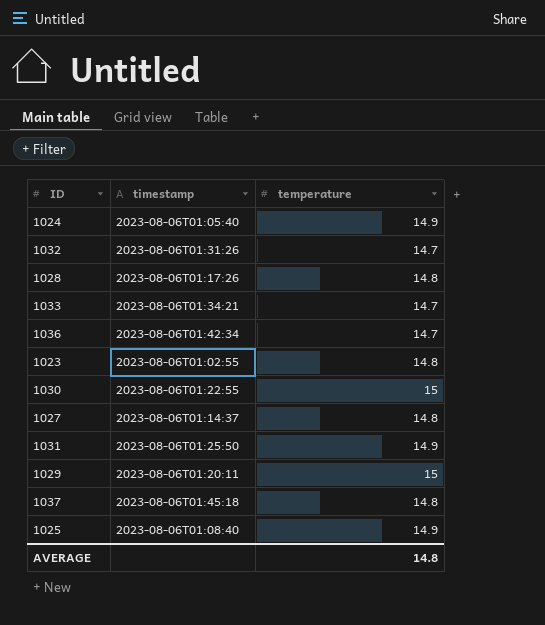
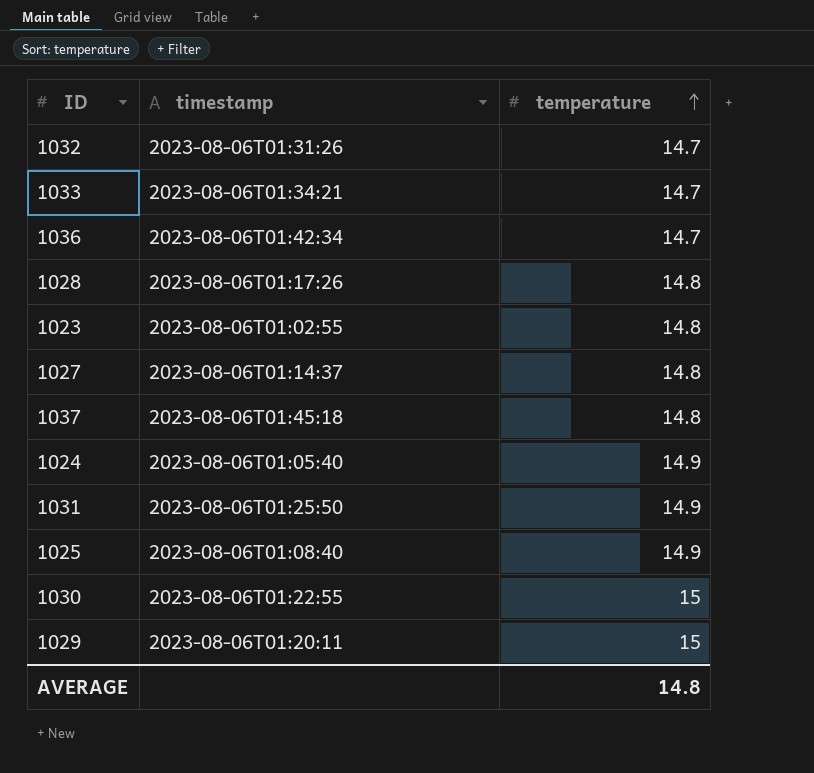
row order: none -> temperature ascending

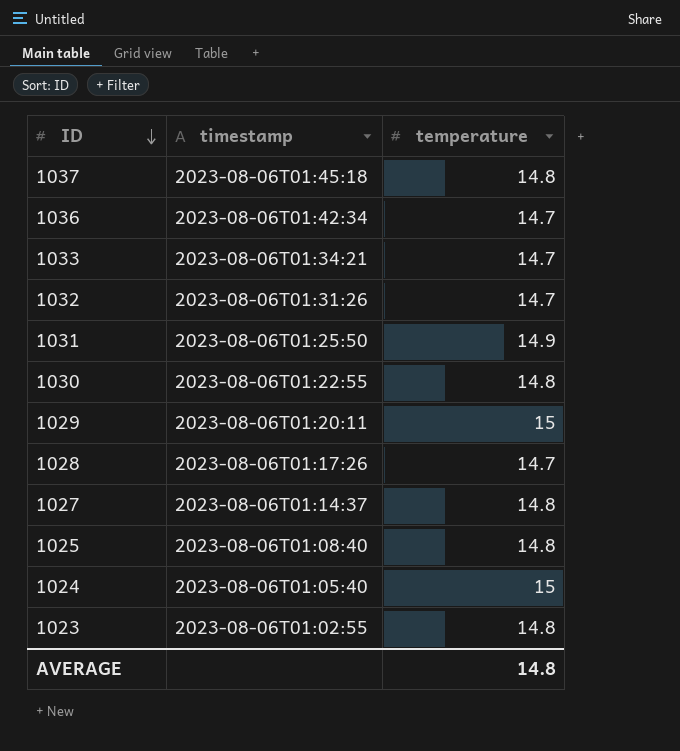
row order: temperature ascending -> ID descending
1030 | temperature: 15 -> 14.8
1028 | temperature: 14.8 -> 14.7
1025 | temperature: 14.9 -> 14.8
1024 | temperature: 14.9 -> 15

